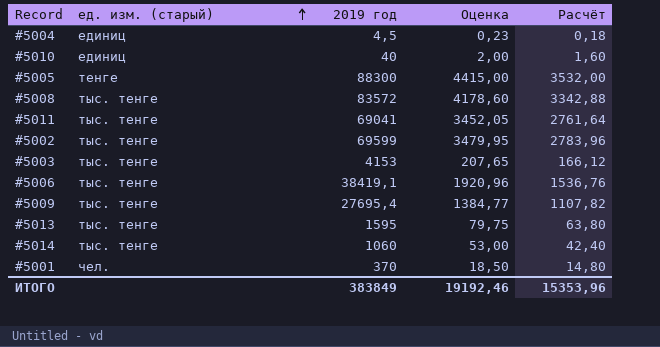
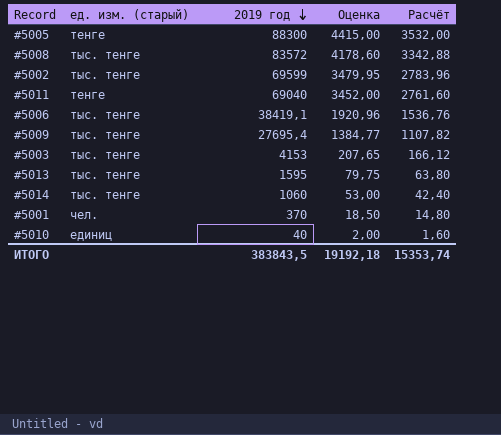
row order: ед. изм. (старый) ascending -> 2019 год descending
row #5004: единиц | 4,5 | 0,23 | 0,18 -> none
#5011 | ед. изм. (старый): тыс. тенге -> тенге
#5011 | 2019 год: 69041 -> 69040
#5011 | Оценка: 3452,05 -> 3452,00
#5011 | Расчёт: 2761,64 -> 2761,60
ИТОГО | 2019 год: 383849 -> 383843,5
ИТОГО | Оценка: 19192,46 -> 19192,18
ИТОГО | Расчёт: 15353,96 -> 15353,74

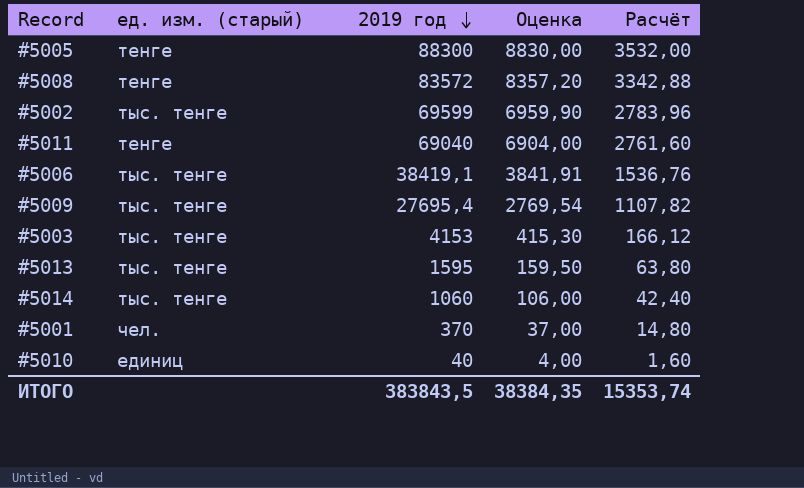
column Оценка | formula: [2019 год] * 0,05 -> [2019 год] * 0,1
#5008 | ед. изм. (старый): тыс. тенге -> тенге
ИТОГО | Оценка: 19192,18 -> 38384,35

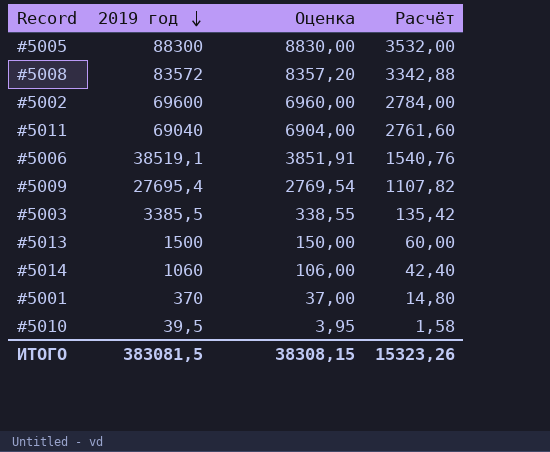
column ед. изм. (старый) | position: 2 -> none
#5002 | 2019 год: 69599 -> 69600
#5002 | Оценка: 6959,90 -> 6960,00
#5002 | Расчёт: 2783,96 -> 2784,00
#5006 | 2019 год: 38419,1 -> 38519,1
#5006 | Оценка: 3841,91 -> 3851,91
#5006 | Расчёт: 1536,76 -> 1540,76
#5003 | 2019 год: 4153 -> 3385,5
#5003 | Оценка: 415,30 -> 338,55
#5003 | Расчёт: 166,12 -> 135,42
#5013 | 2019 год: 1595 -> 1500
#5013 | Оценка: 159,50 -> 150,00
#5013 | Расчёт: 63,80 -> 60,00
#5010 | 2019 год: 40 -> 39,5
#5010 | Оценка: 4,00 -> 3,95
#5010 | Расчёт: 1,60 -> 1,58
ИТОГО | 2019 год: 383843,5 -> 383081,5
ИТОГО | Оценка: 38384,35 -> 38308,15
ИТОГО | Расчёт: 15353,74 -> 15323,26

